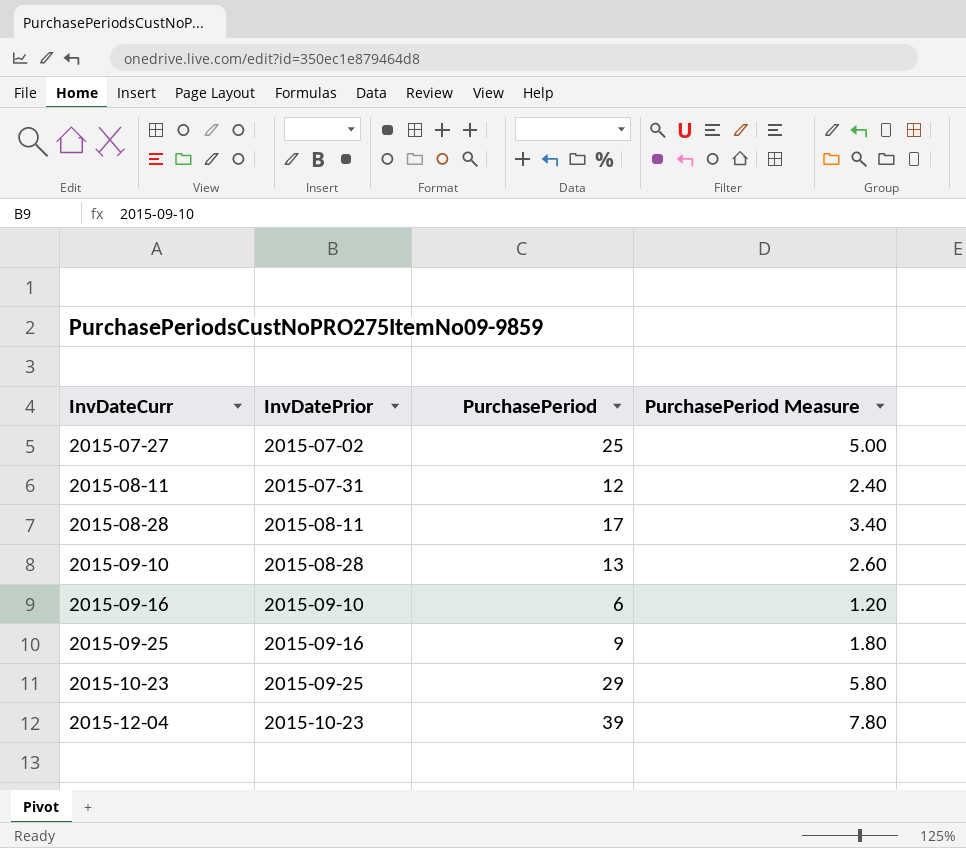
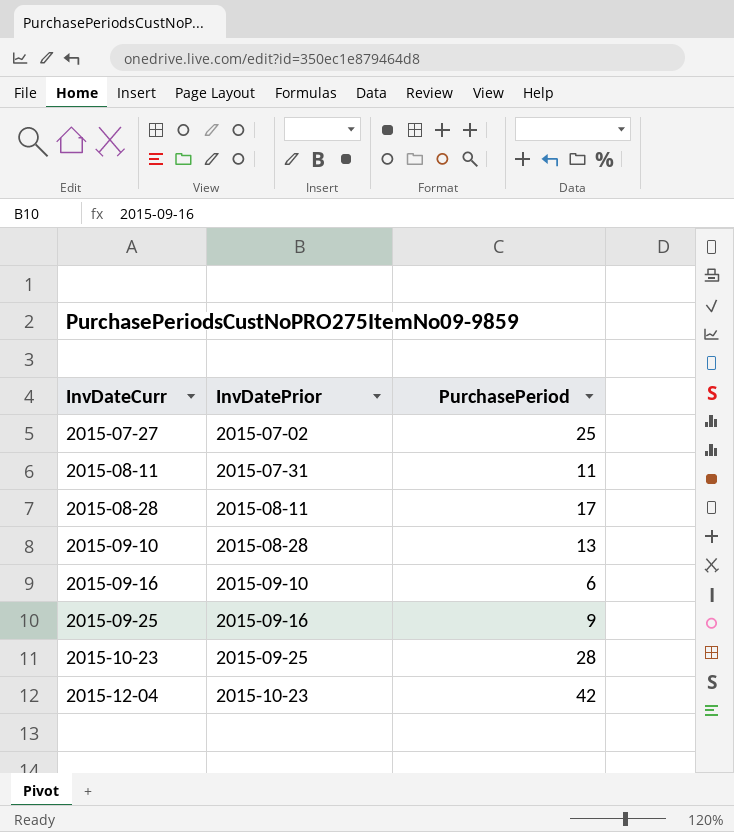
column PurchasePeriod Measure | formula: [PurchasePeriod] * 0.2 -> none
2015-08-11 | PurchasePeriod: 12 -> 11
2015-10-23 | PurchasePeriod: 29 -> 28
2015-12-04 | PurchasePeriod: 39 -> 42

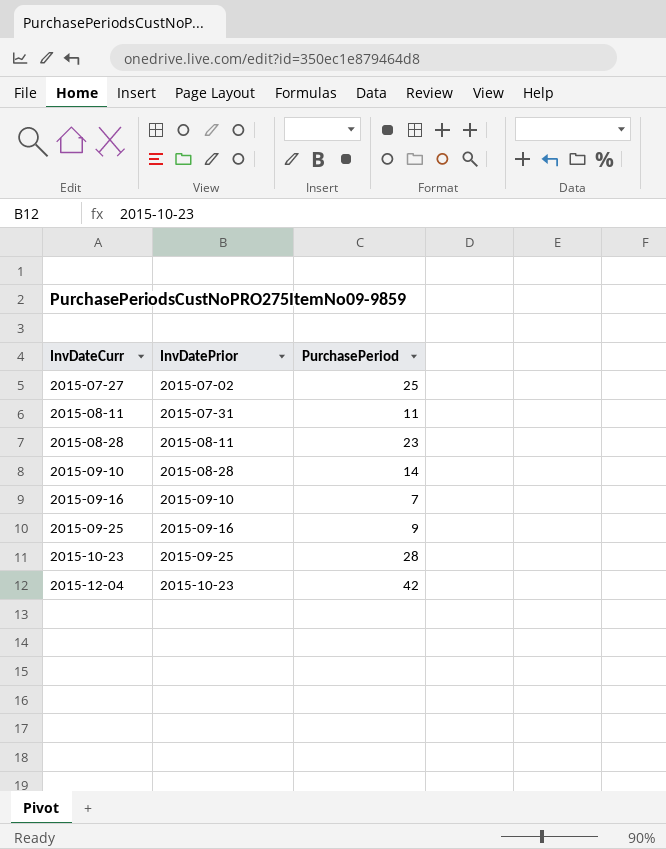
2015-08-28 | PurchasePeriod: 17 -> 23
2015-09-10 | PurchasePeriod: 13 -> 14
2015-09-16 | PurchasePeriod: 6 -> 7

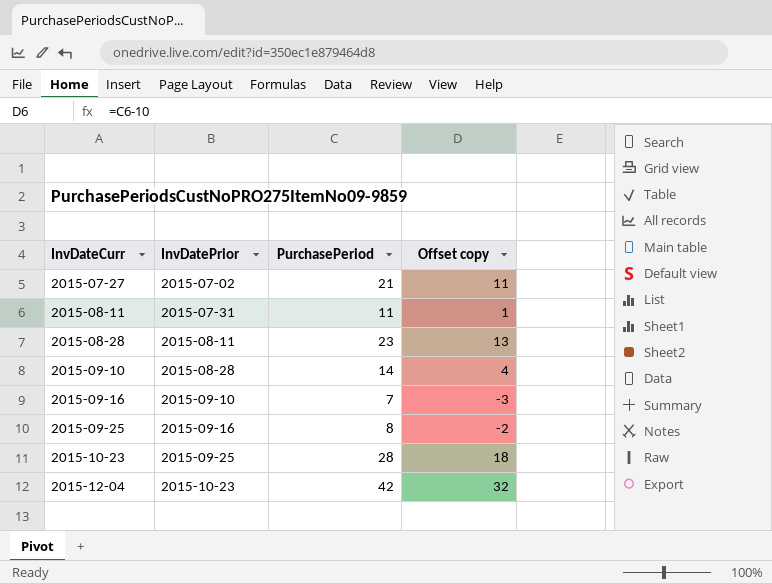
column Offset copy | formula: none -> [PurchasePeriod] - 10
2015-07-27 | PurchasePeriod: 25 -> 21
2015-09-25 | PurchasePeriod: 9 -> 8

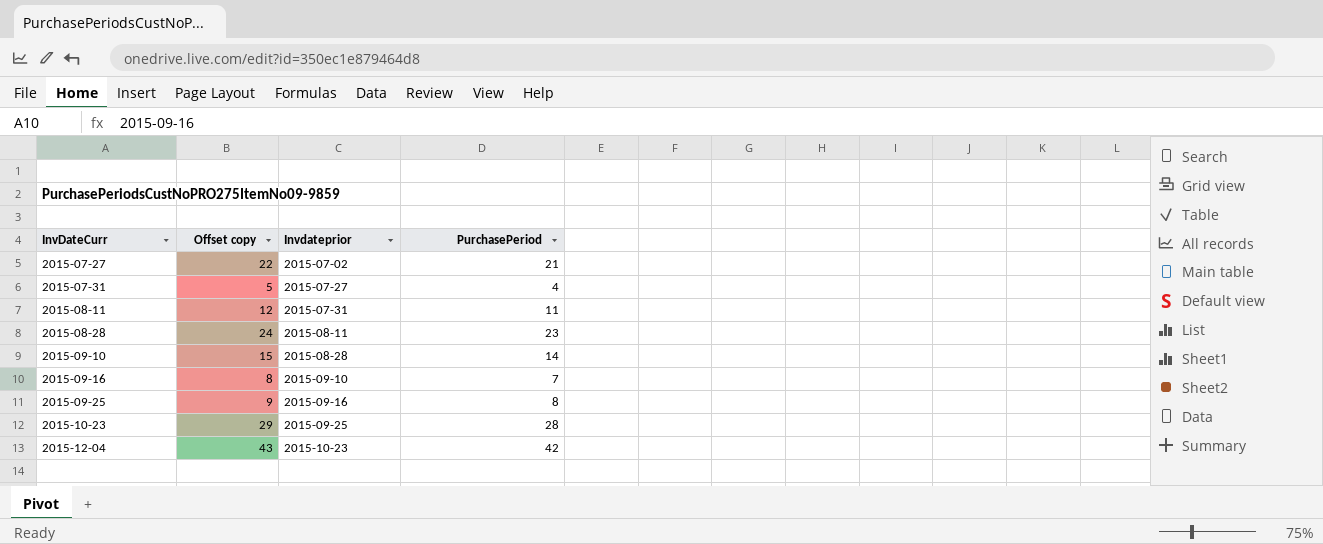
column Offset copy | formula: [PurchasePeriod] - 10 -> [PurchasePeriod] + 1
column Offset copy | position: 4 -> 2
column name: InvDatePrior -> Invdateprior
row 2015-07-31: none -> 5 | 2015-07-27 | 4

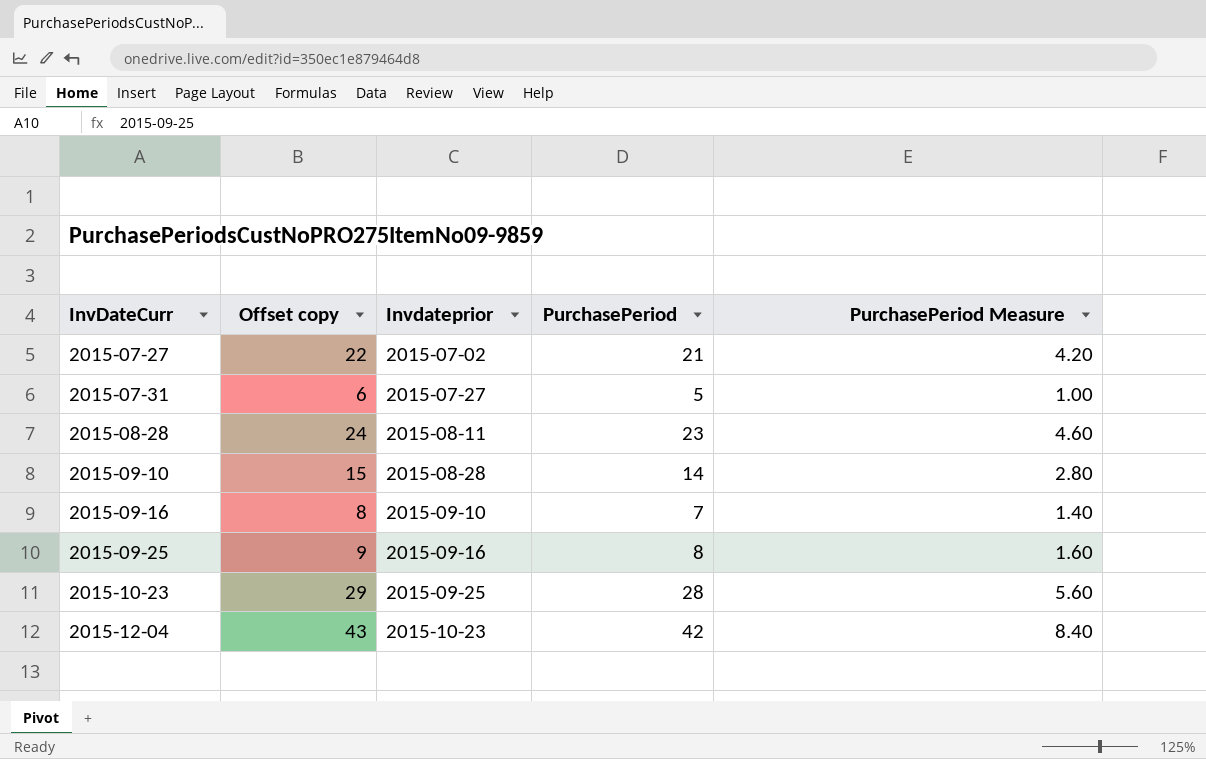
column PurchasePeriod Measure | formula: none -> [PurchasePeriod] * 0.2
row 2015-08-11: 12 | 2015-07-31 | 11 -> none
2015-07-31 | Offset copy: 5 -> 6
2015-07-31 | PurchasePeriod: 4 -> 5

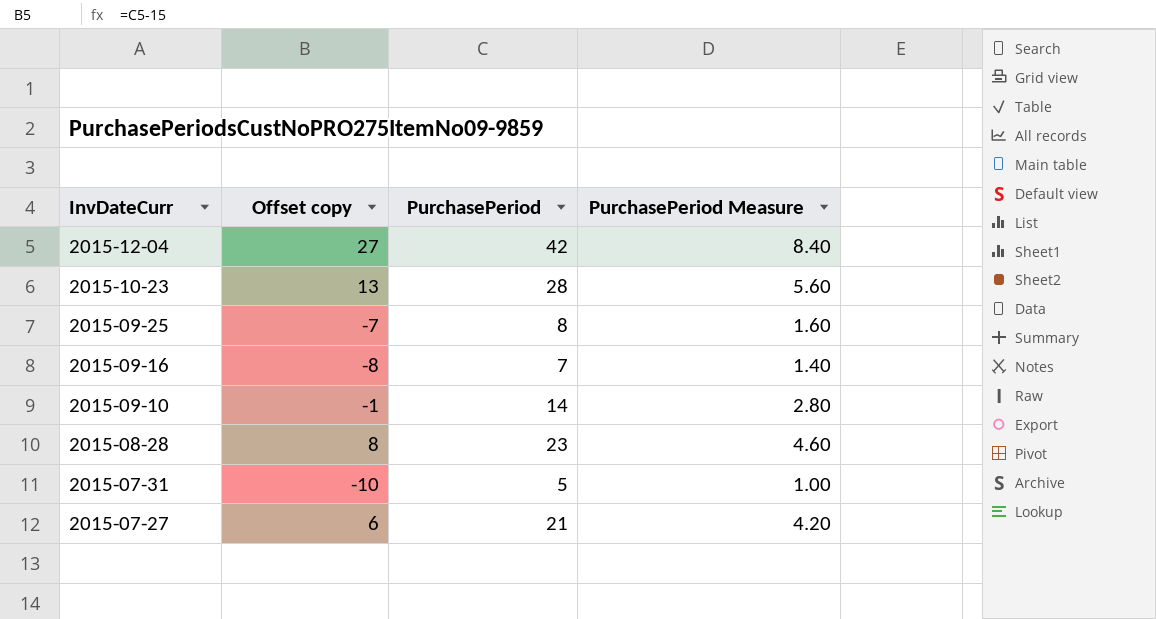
row order: InvDateCurr ascending -> InvDateCurr descending
column Invdateprior | position: 3 -> none
column Offset copy | formula: [PurchasePeriod] + 1 -> [PurchasePeriod] - 15

